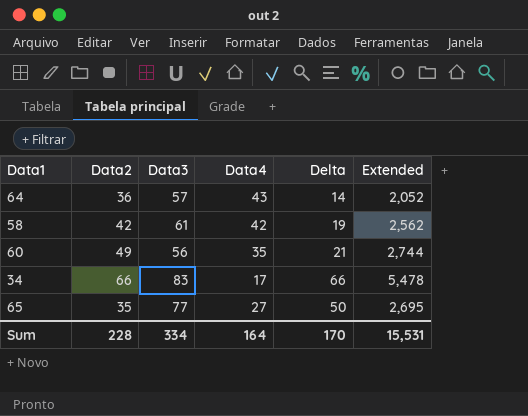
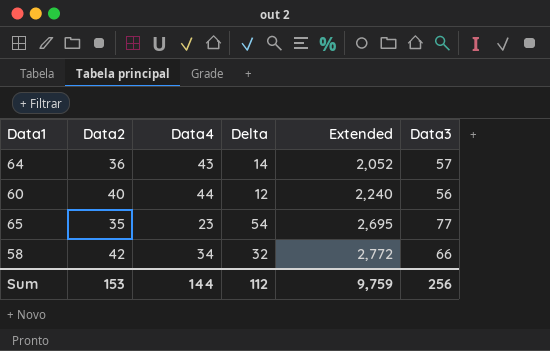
row order: none -> Extended ascending
column Data3 | position: 3 -> 6
row 34: 66 | 83 | 17 | 66 | 5,478 -> none
60 | Data2: 49 -> 40
60 | Data4: 35 -> 44
60 | Delta: 21 -> 12
60 | Extended: 2,744 -> 2,240
65 | Data4: 27 -> 23
65 | Delta: 50 -> 54
58 | Data4: 42 -> 34
58 | Delta: 19 -> 32
58 | Extended: 2,562 -> 2,772
58 | Data3: 61 -> 66
Sum | Data2: 228 -> 153
Sum | Data4: 164 -> 144
Sum | Delta: 170 -> 112
Sum | Extended: 15,531 -> 9,759
Sum | Data3: 334 -> 256

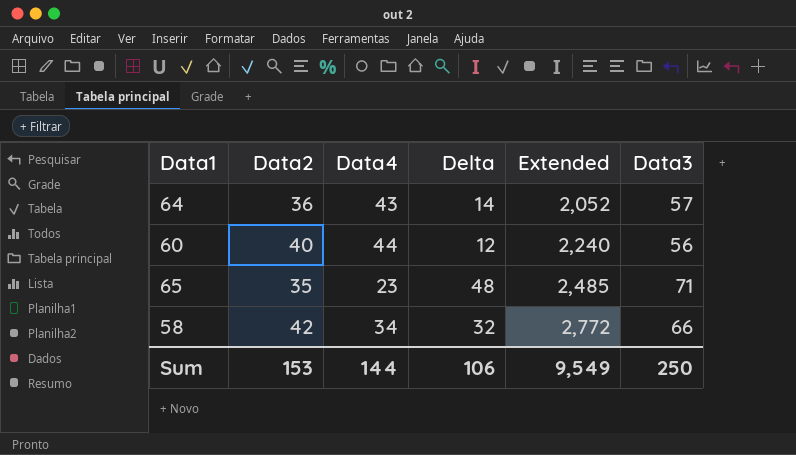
65 | Delta: 54 -> 48
65 | Extended: 2,695 -> 2,485
65 | Data3: 77 -> 71
Sum | Delta: 112 -> 106
Sum | Extended: 9,759 -> 9,549
Sum | Data3: 256 -> 250

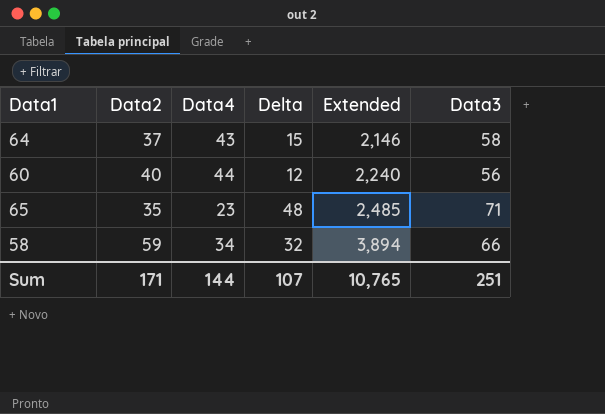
64 | Data2: 36 -> 37
64 | Delta: 14 -> 15
64 | Extended: 2,052 -> 2,146
64 | Data3: 57 -> 58
58 | Data2: 42 -> 59
58 | Extended: 2,772 -> 3,894
Sum | Data2: 153 -> 171
Sum | Delta: 106 -> 107
Sum | Extended: 9,549 -> 10,765
Sum | Data3: 250 -> 251

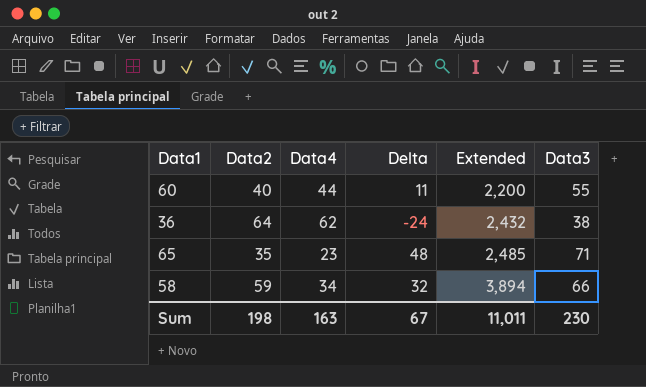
row 64: 37 | 43 | 15 | 2,146 | 58 -> none
60 | Delta: 12 -> 11
60 | Extended: 2,240 -> 2,200
60 | Data3: 56 -> 55
row 36: none -> 64 | 62 | -24 | 2,432 | 38
Sum | Data2: 171 -> 198
Sum | Data4: 144 -> 163
Sum | Delta: 107 -> 67
Sum | Extended: 10,765 -> 11,011
Sum | Data3: 251 -> 230

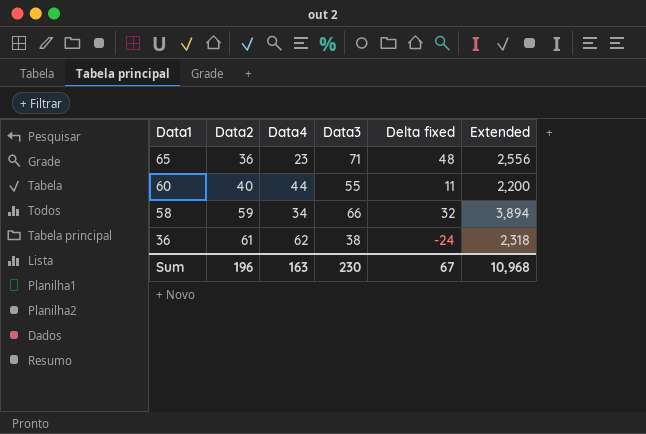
row order: Extended ascending -> Data1 descending
column Data3 | position: 6 -> 4
column name: Delta -> Delta fixed
65 | Data2: 35 -> 36
65 | Extended: 2,485 -> 2,556
36 | Data2: 64 -> 61
36 | Extended: 2,432 -> 2,318
Sum | Data2: 198 -> 196
Sum | Extended: 11,011 -> 10,968

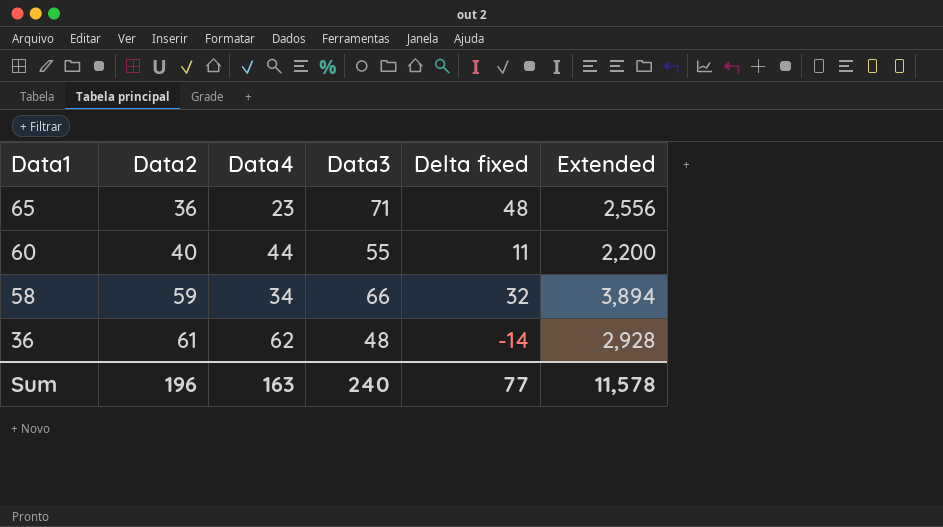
36 | Data3: 38 -> 48
36 | Delta fixed: -24 -> -14
36 | Extended: 2,318 -> 2,928
Sum | Data3: 230 -> 240
Sum | Delta fixed: 67 -> 77
Sum | Extended: 10,968 -> 11,578

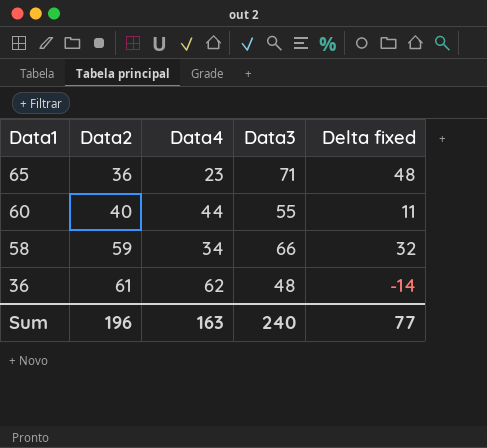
column Extended | formula: [Data2] * [Data3] -> none

